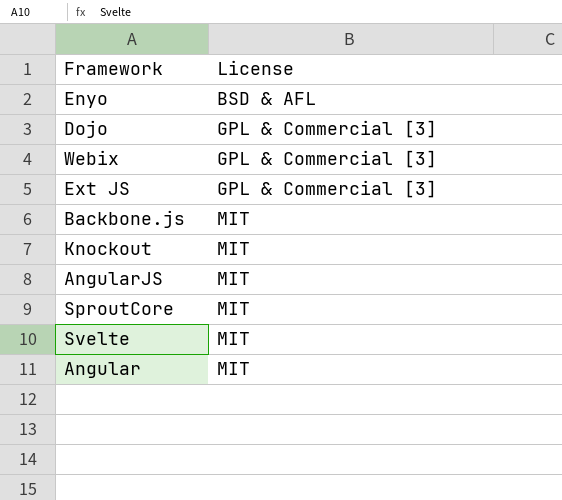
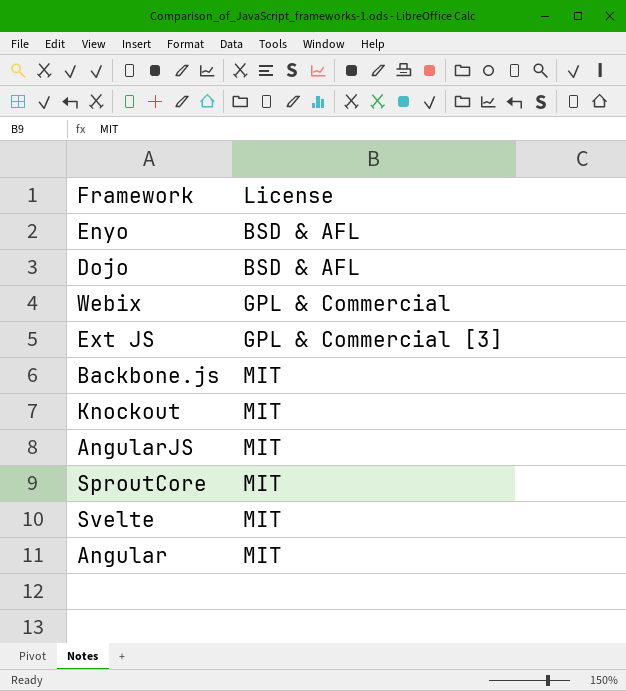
Dojo | License: GPL & Commercial [3] -> BSD & AFL
Webix | License: GPL & Commercial [3] -> GPL & Commercial

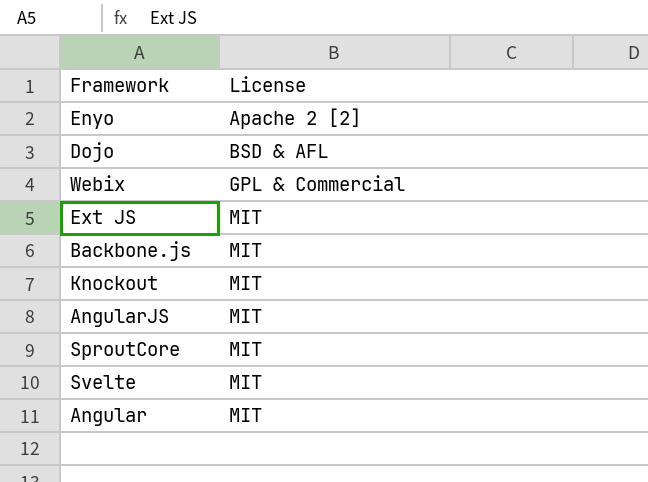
Enyo | License: BSD & AFL -> Apache 2 [2]
Ext JS | License: GPL & Commercial [3] -> MIT

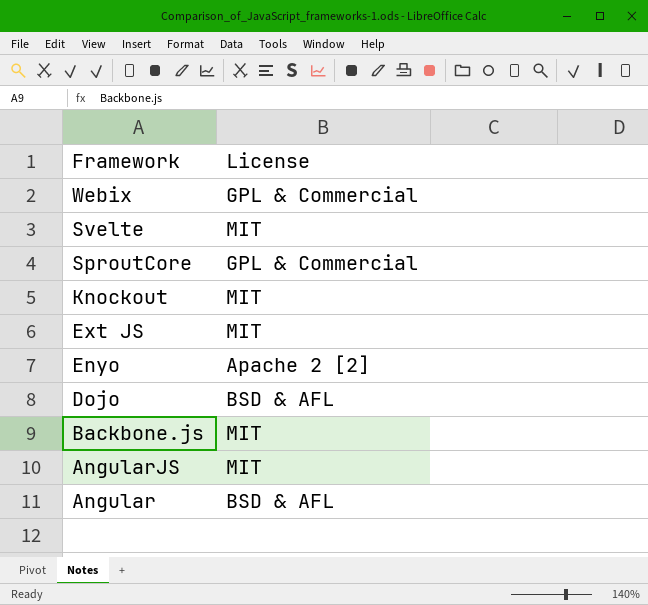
row order: License ascending -> Framework descending
SproutCore | License: MIT -> GPL & Commercial
Angular | License: MIT -> BSD & AFL

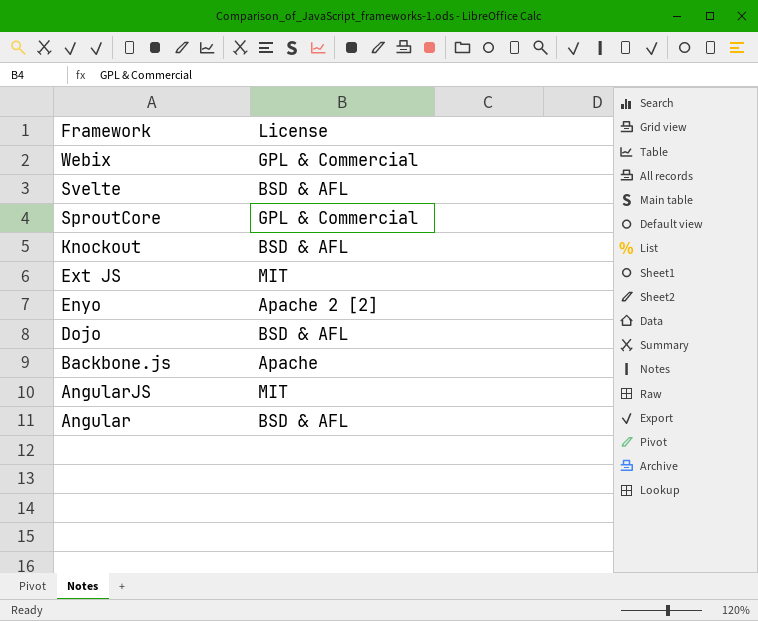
Svelte | License: MIT -> BSD & AFL
Knockout | License: MIT -> BSD & AFL
Backbone.js | License: MIT -> Apache

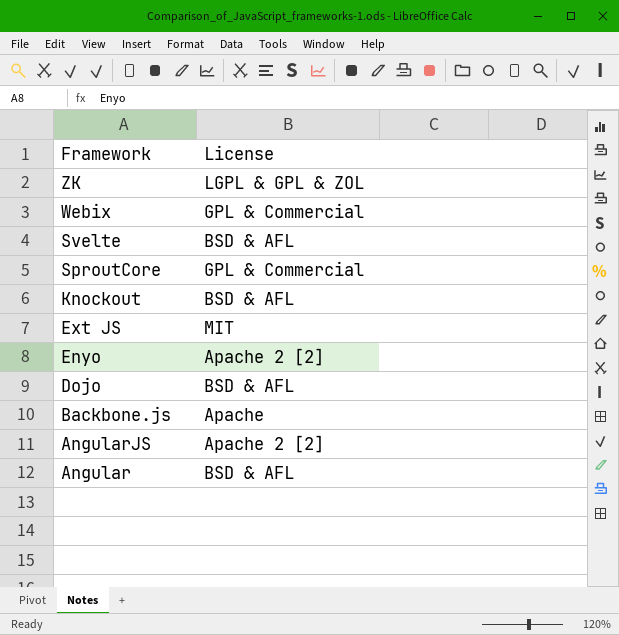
row ZK: none -> LGPL & GPL & ZOL
AngularJS | License: MIT -> Apache 2 [2]

